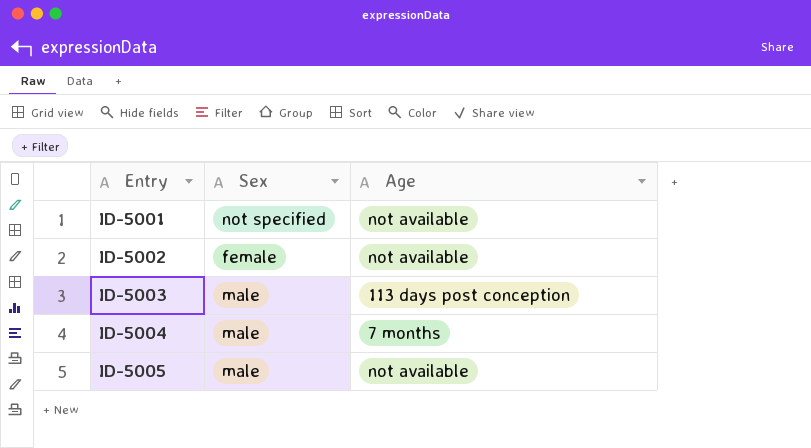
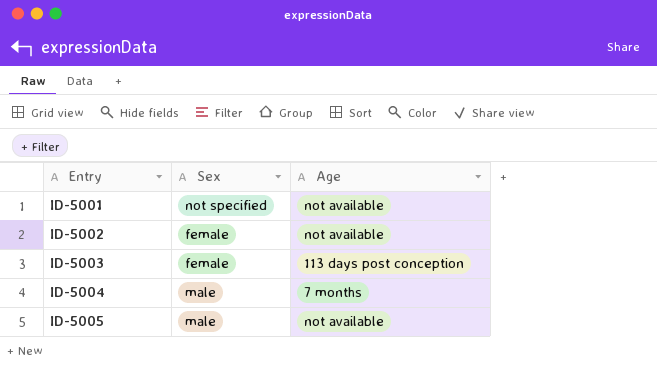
ID-5003 | Sex: male -> female

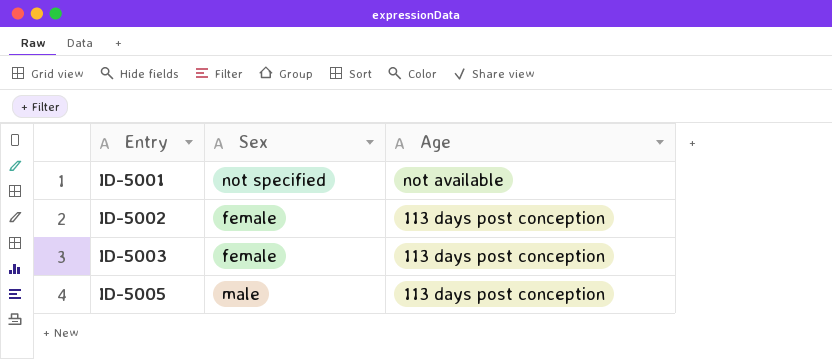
row ID-5004: male | 7 months -> none
ID-5002 | Age: not available -> 113 days post conception
ID-5005 | Age: not available -> 113 days post conception

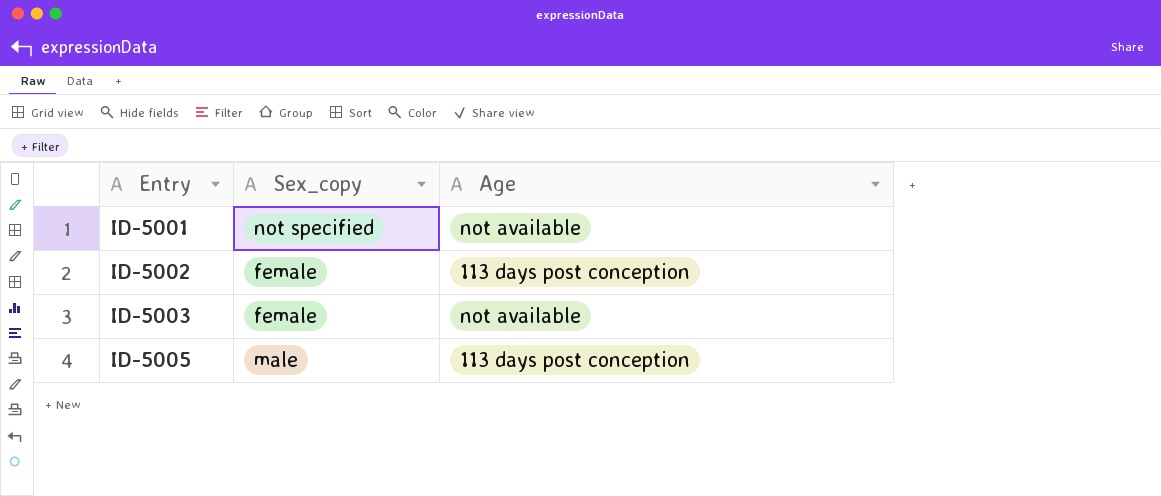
column name: Sex -> Sex_copy
ID-5003 | Age: 113 days post conception -> not available

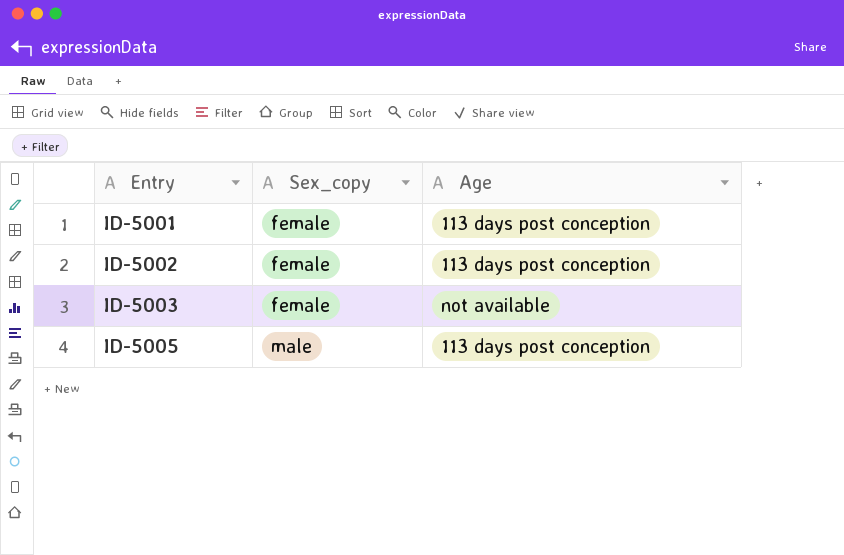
ID-5001 | Sex_copy: not specified -> female
ID-5001 | Age: not available -> 113 days post conception

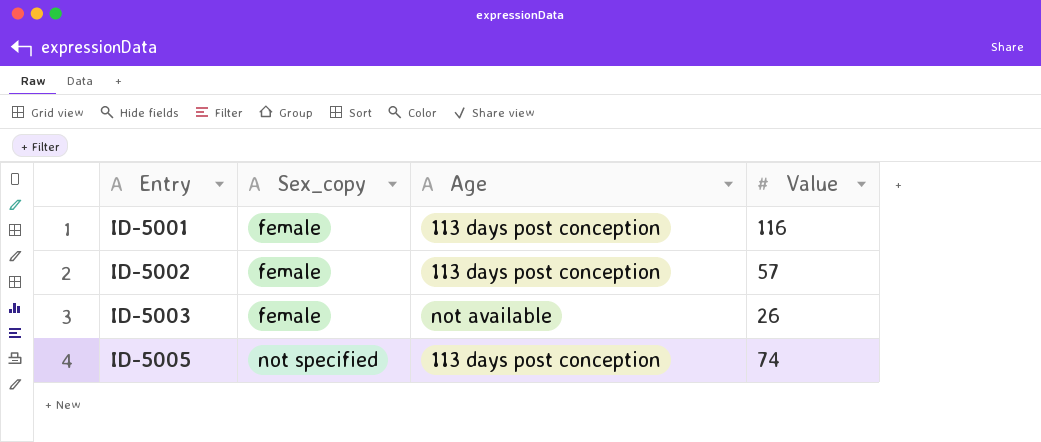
column Value | position: none -> 4
ID-5005 | Sex_copy: male -> not specified

